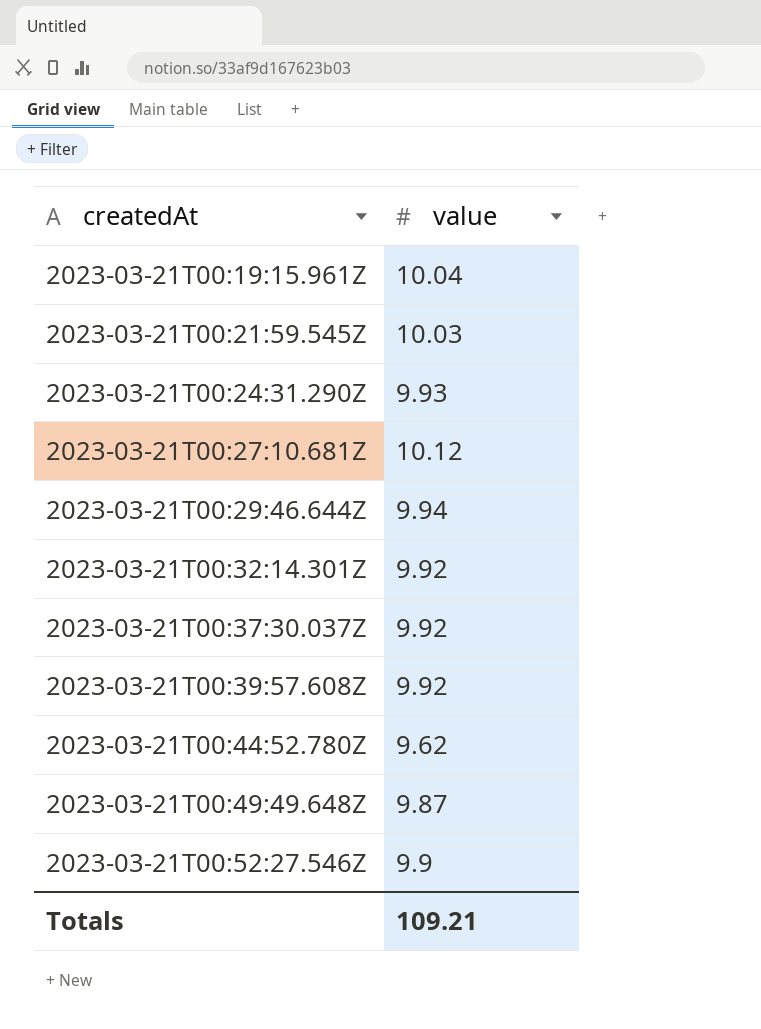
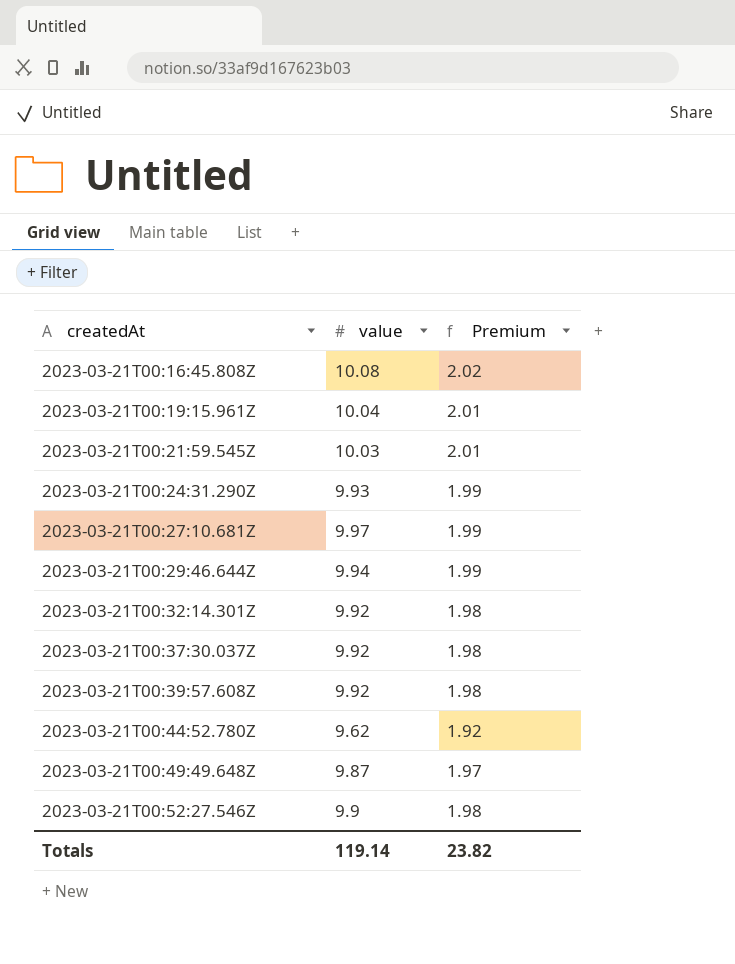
column Premium | formula: none -> [value] * 0.2
row 2023-03-21T00:16:45.808Z: none -> 10.08 | 2.02
2023-03-21T00:27:10.681Z | value: 10.12 -> 9.97
Totals | value: 109.21 -> 119.14

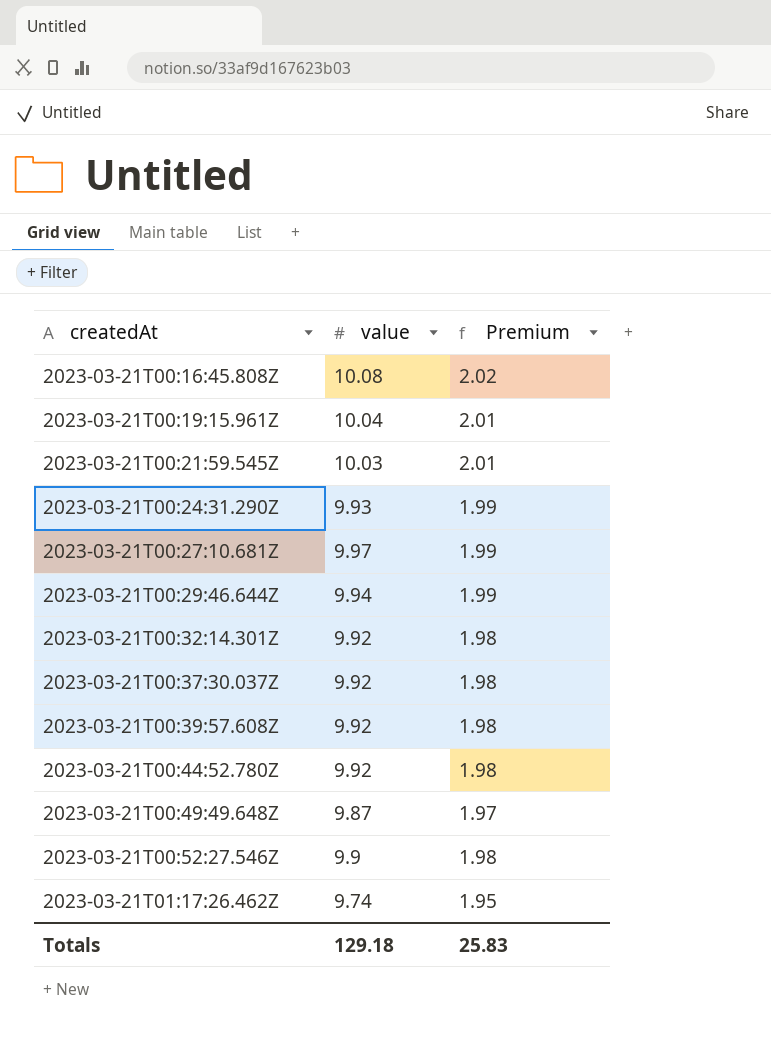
2023-03-21T00:44:52.780Z | value: 9.62 -> 9.92
2023-03-21T00:44:52.780Z | Premium: 1.92 -> 1.98
row 2023-03-21T01:17:26.462Z: none -> 9.74 | 1.95
Totals | value: 119.14 -> 129.18
Totals | Premium: 23.82 -> 25.83

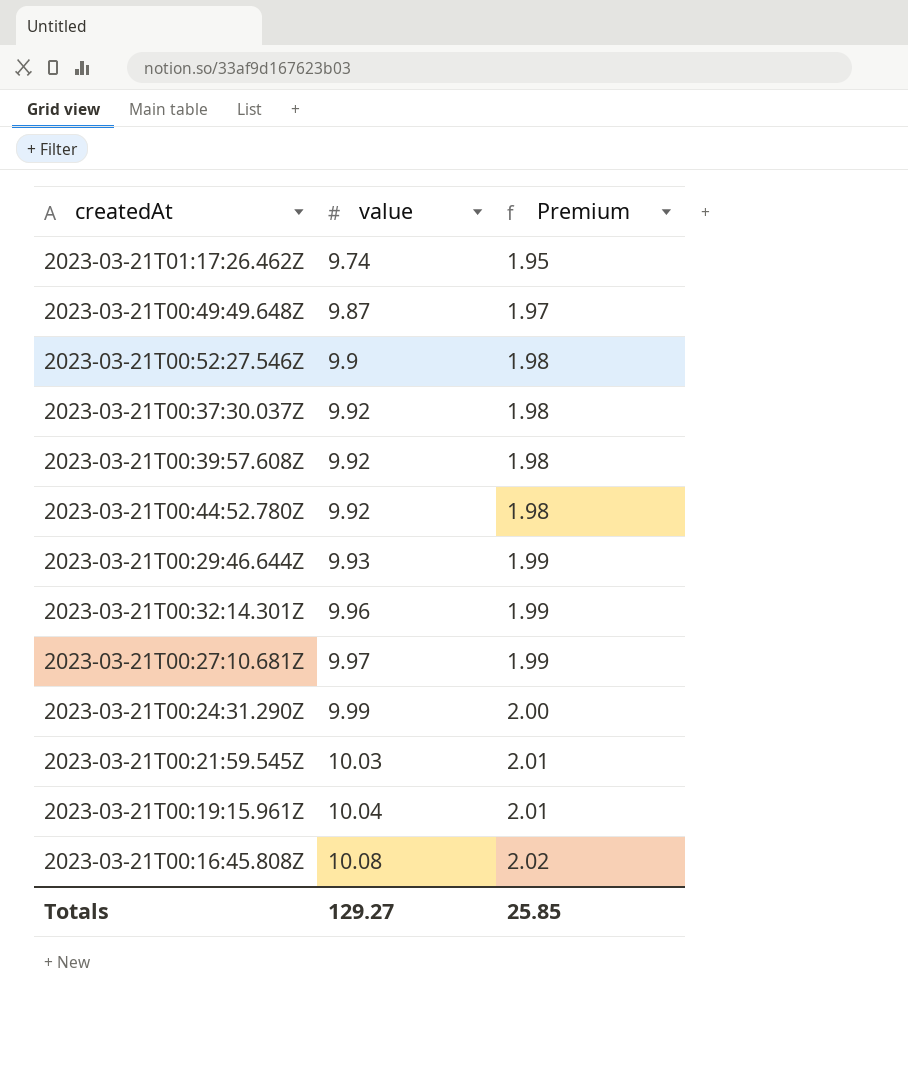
row order: createdAt ascending -> value ascending
2023-03-21T00:29:46.644Z | value: 9.94 -> 9.93
2023-03-21T00:32:14.301Z | value: 9.92 -> 9.96
2023-03-21T00:32:14.301Z | Premium: 1.98 -> 1.99
2023-03-21T00:24:31.290Z | value: 9.93 -> 9.99
2023-03-21T00:24:31.290Z | Premium: 1.99 -> 2.00
Totals | value: 129.18 -> 129.27
Totals | Premium: 25.83 -> 25.85

